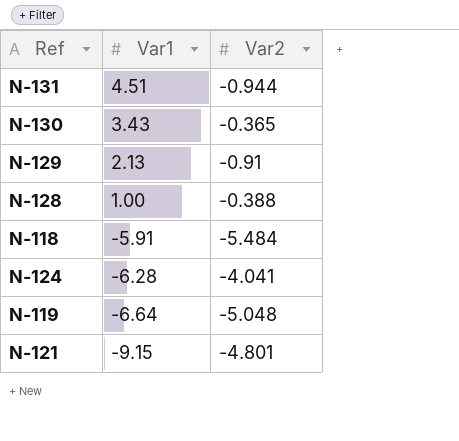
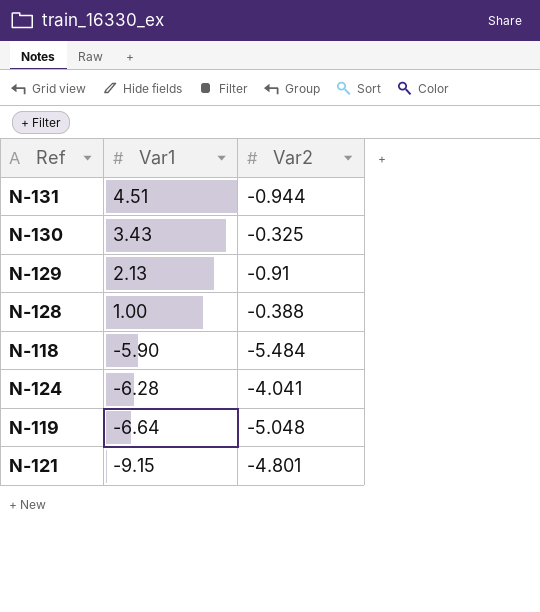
N-130 | Var2: -0.365 -> -0.325
N-118 | Var1: -5.91 -> -5.90

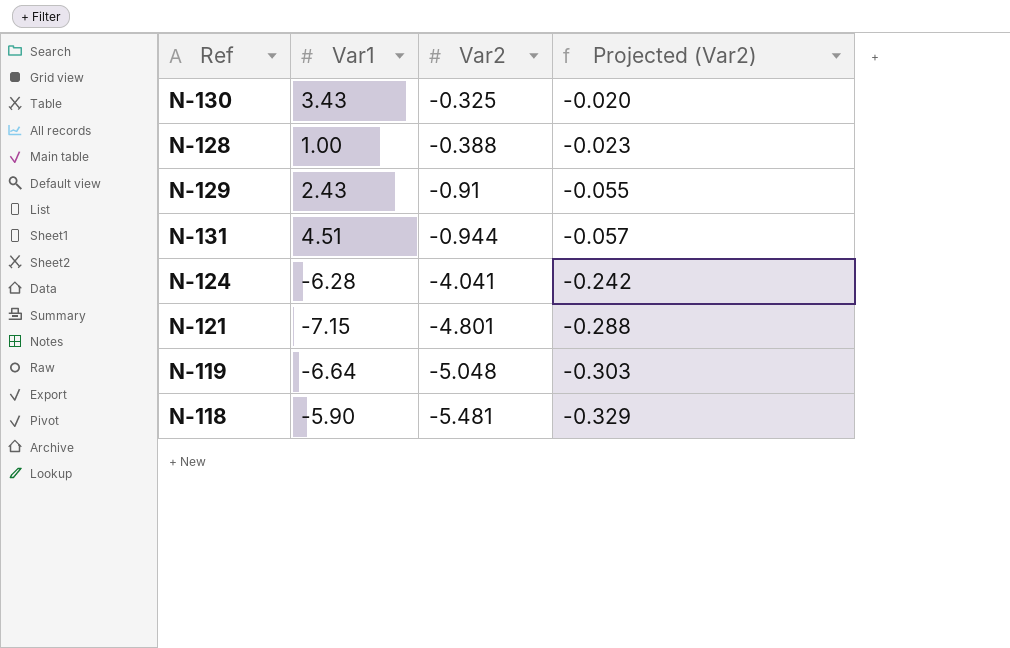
row order: Var1 descending -> Var2 descending
column Projected (Var2) | formula: none -> [Var2] * 0.06
N-129 | Var1: 2.13 -> 2.43
N-121 | Var1: -9.15 -> -7.15
N-118 | Var2: -5.484 -> -5.481

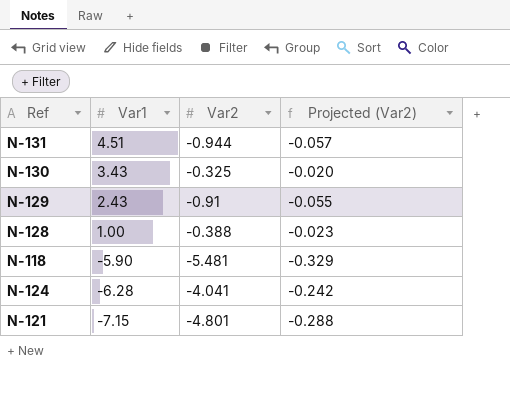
row order: Var2 descending -> Var1 descending
row N-119: -6.64 | -5.048 | -0.303 -> none

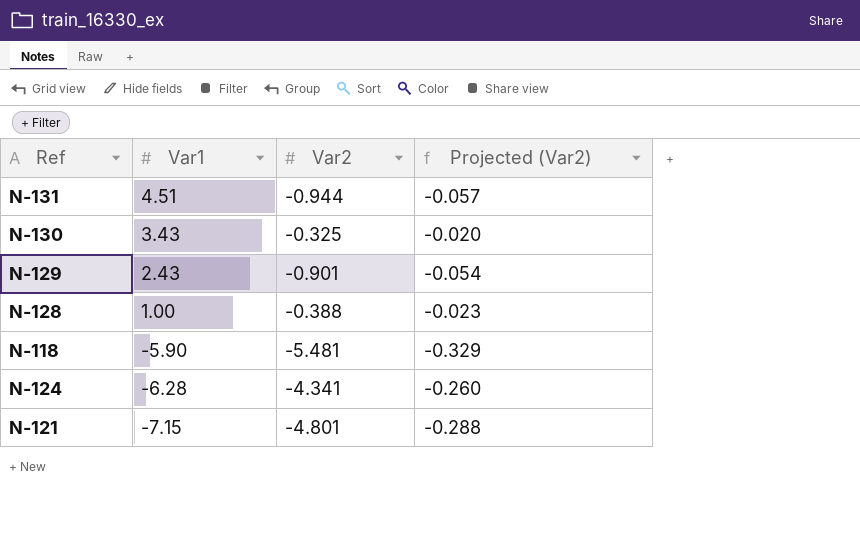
N-129 | Var2: -0.91 -> -0.901
N-129 | Projected (Var2): -0.055 -> -0.054
N-124 | Var2: -4.041 -> -4.341
N-124 | Projected (Var2): -0.242 -> -0.260

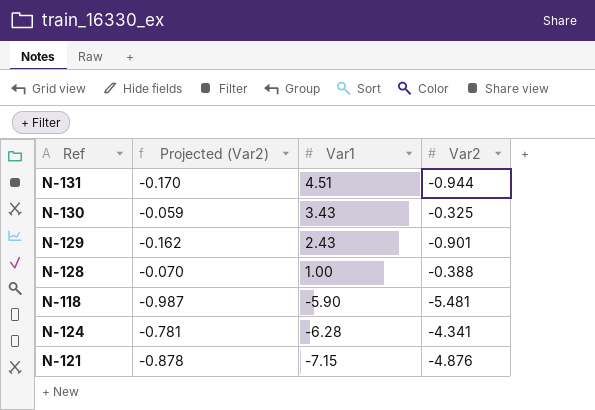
column Projected (Var2) | formula: [Var2] * 0.06 -> [Var2] * 0.18
column Projected (Var2) | position: 4 -> 2
N-121 | Var2: -4.801 -> -4.876

